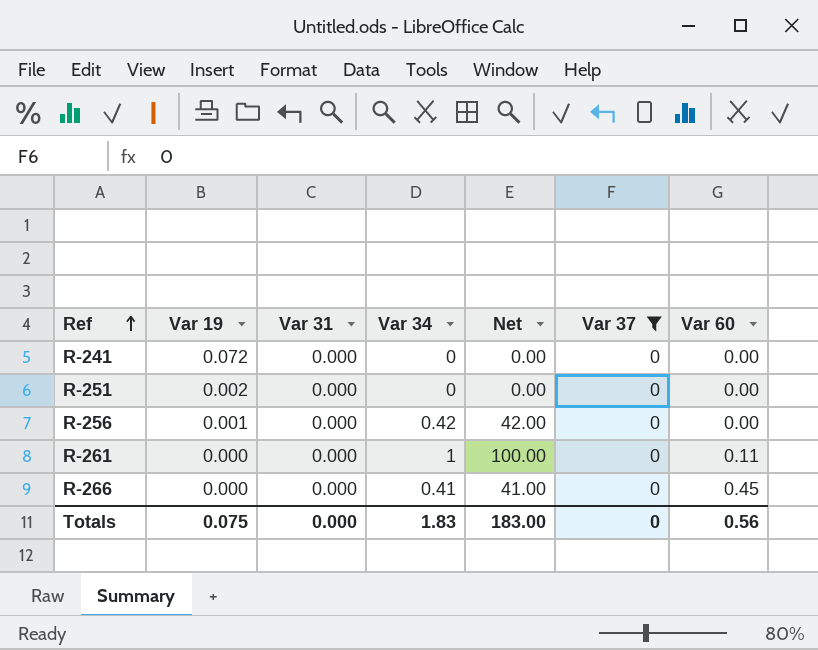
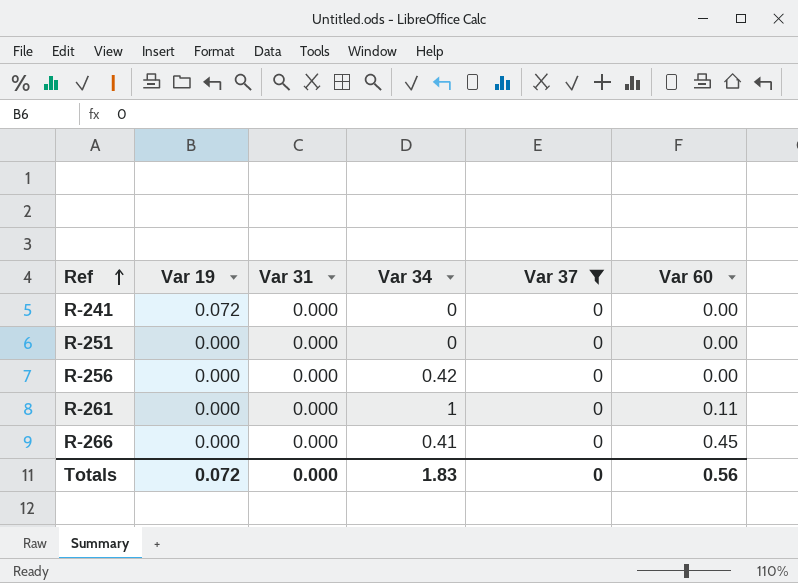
column Net | formula: [Var 34] * 100 -> none
R-251 | Var 19: 0.002 -> 0.000
R-256 | Var 19: 0.001 -> 0.000
Totals | Var 19: 0.075 -> 0.072

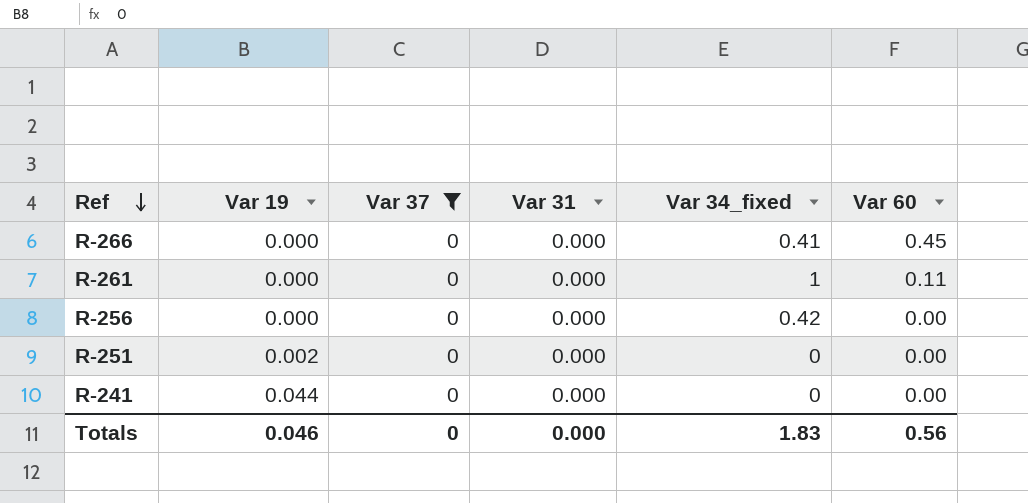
row order: Ref ascending -> Ref descending
column Var 37 | position: 5 -> 3
column name: Var 34 -> Var 34_fixed
R-251 | Var 19: 0.000 -> 0.002
R-241 | Var 19: 0.072 -> 0.044
Totals | Var 19: 0.072 -> 0.046

